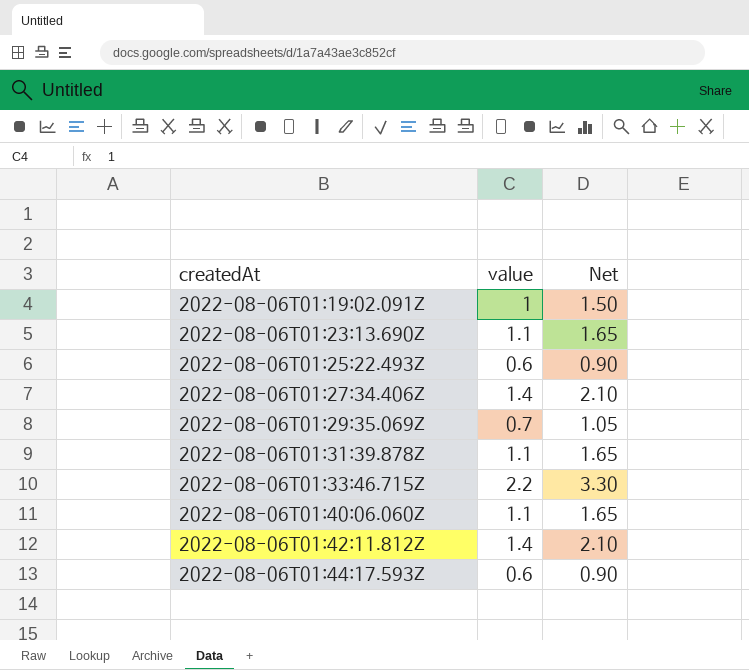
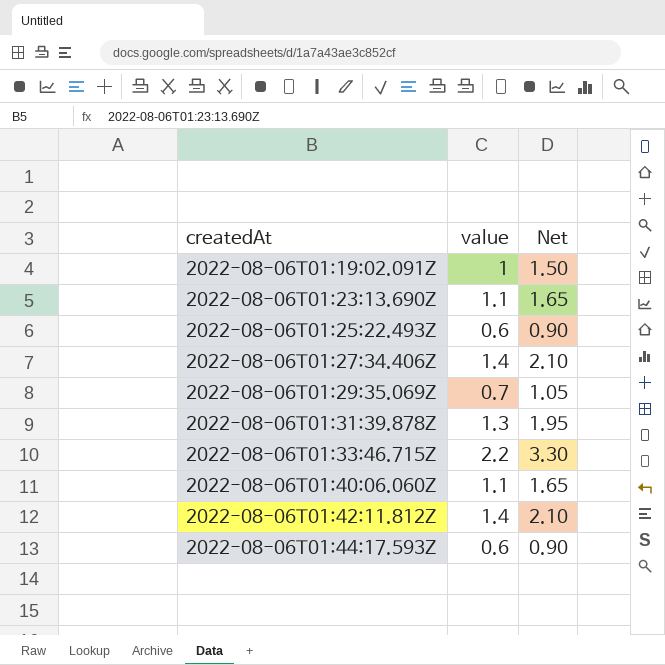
2022-08-06T01:31:39.878Z | value: 1.1 -> 1.3
2022-08-06T01:31:39.878Z | Net: 1.65 -> 1.95

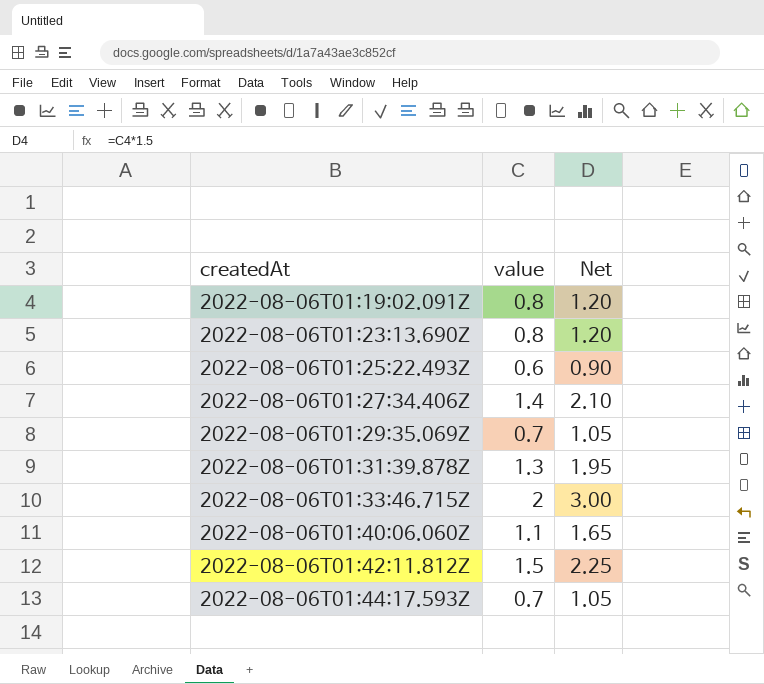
2022-08-06T01:19:02.091Z | value: 1 -> 0.8
2022-08-06T01:19:02.091Z | Net: 1.50 -> 1.20
2022-08-06T01:23:13.690Z | value: 1.1 -> 0.8
2022-08-06T01:23:13.690Z | Net: 1.65 -> 1.20
2022-08-06T01:33:46.715Z | value: 2.2 -> 2
2022-08-06T01:33:46.715Z | Net: 3.30 -> 3.00
2022-08-06T01:42:11.812Z | value: 1.4 -> 1.5
2022-08-06T01:42:11.812Z | Net: 2.10 -> 2.25
2022-08-06T01:44:17.593Z | value: 0.6 -> 0.7
2022-08-06T01:44:17.593Z | Net: 0.90 -> 1.05

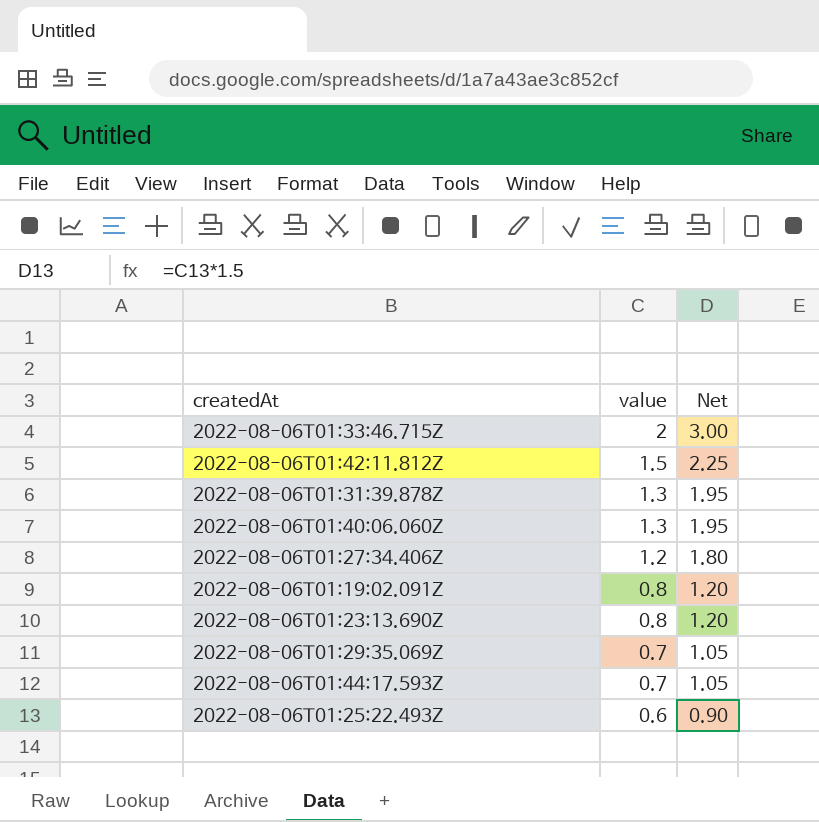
row order: createdAt ascending -> value descending
2022-08-06T01:40:06.060Z | value: 1.1 -> 1.3
2022-08-06T01:40:06.060Z | Net: 1.65 -> 1.95
2022-08-06T01:27:34.406Z | value: 1.4 -> 1.2
2022-08-06T01:27:34.406Z | Net: 2.10 -> 1.80

